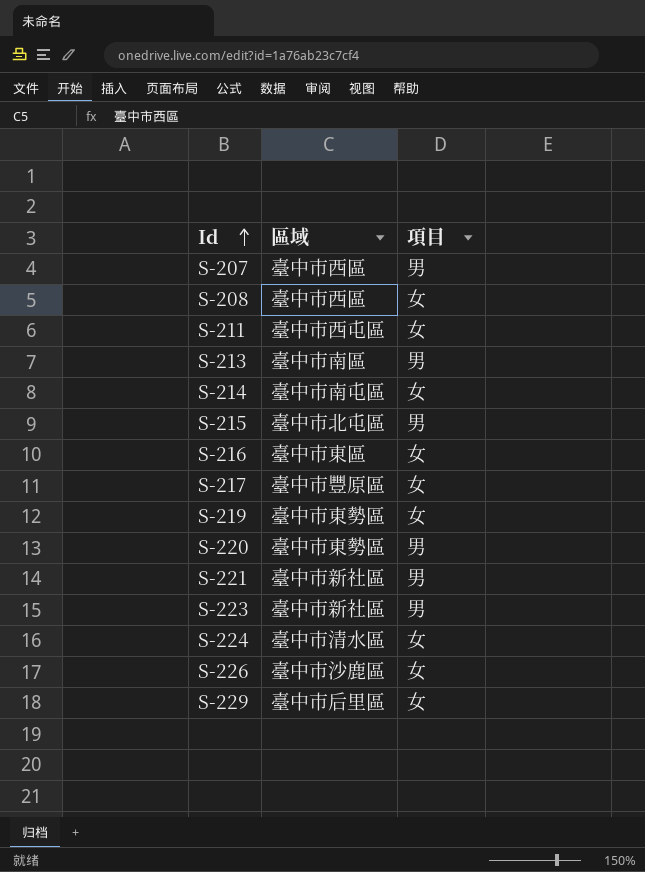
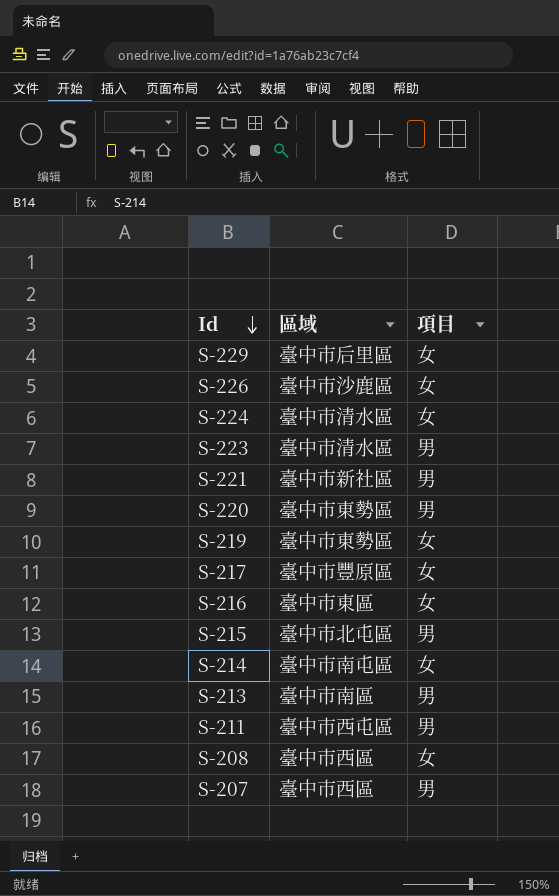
row order: Id ascending -> Id descending
S-223 | 區域: 臺中市新社區 -> 臺中市清水區
S-211 | 項目: 女 -> 男

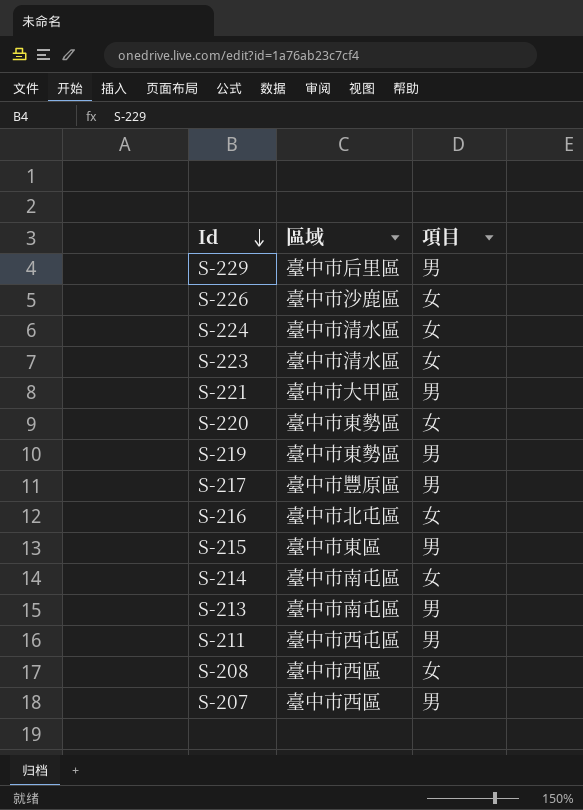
S-229 | 項目: 女 -> 男
S-223 | 項目: 男 -> 女
S-221 | 區域: 臺中市新社區 -> 臺中市大甲區
S-220 | 項目: 男 -> 女
S-219 | 項目: 女 -> 男
S-217 | 項目: 女 -> 男
S-216 | 區域: 臺中市東區 -> 臺中市北屯區
S-215 | 區域: 臺中市北屯區 -> 臺中市東區
S-213 | 區域: 臺中市南區 -> 臺中市南屯區

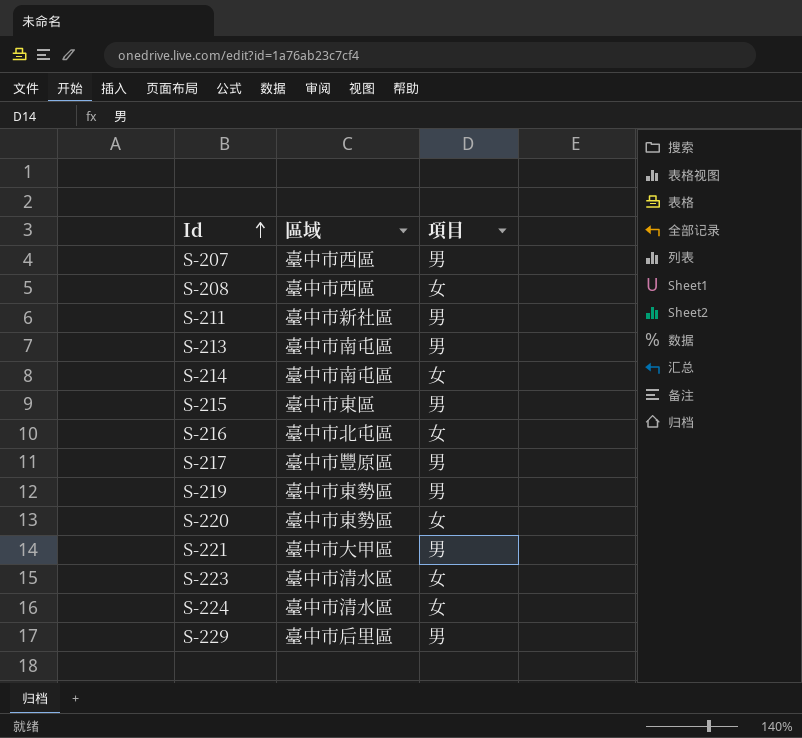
row order: Id descending -> Id ascending
row S-226: 臺中市沙鹿區 | 女 -> none
S-211 | 區域: 臺中市西屯區 -> 臺中市新社區

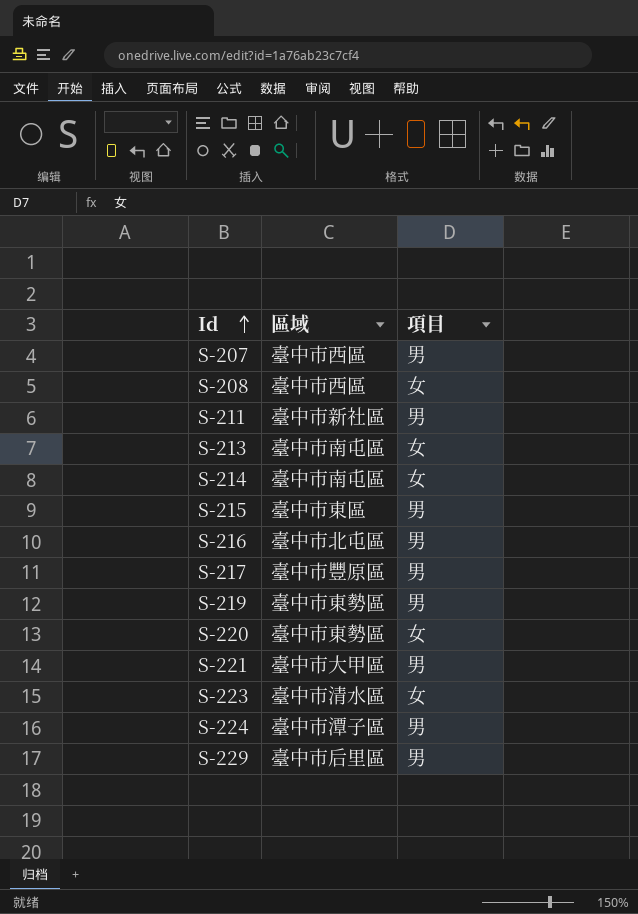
S-213 | 項目: 男 -> 女
S-216 | 項目: 女 -> 男
S-224 | 區域: 臺中市清水區 -> 臺中市潭子區
S-224 | 項目: 女 -> 男

